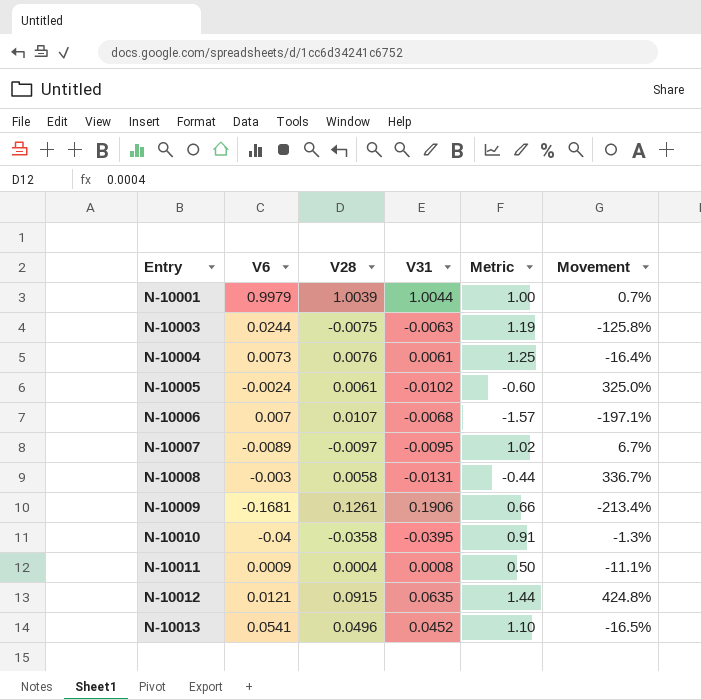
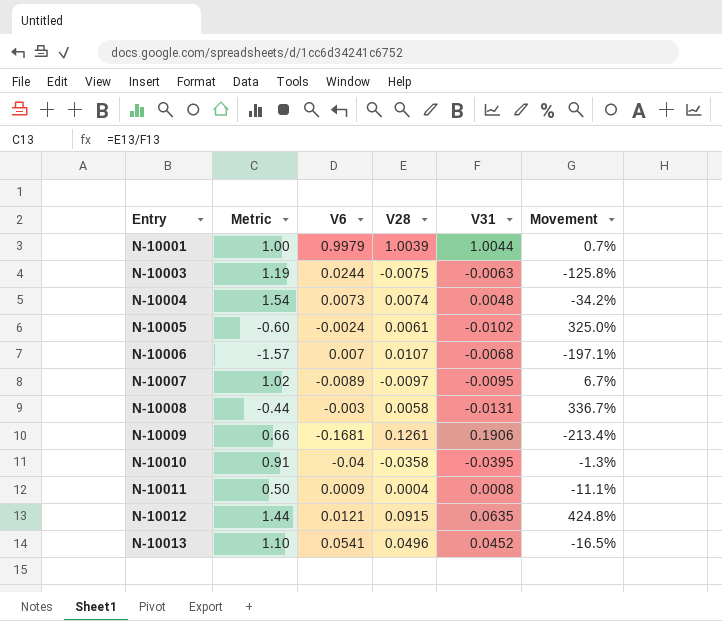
column Metric | position: 5 -> 2
N-10004 | Metric: 1.25 -> 1.54
N-10004 | V28: 0.0076 -> 0.0074
N-10004 | V31: 0.0061 -> 0.0048
N-10004 | Movement: -16.4% -> -34.2%

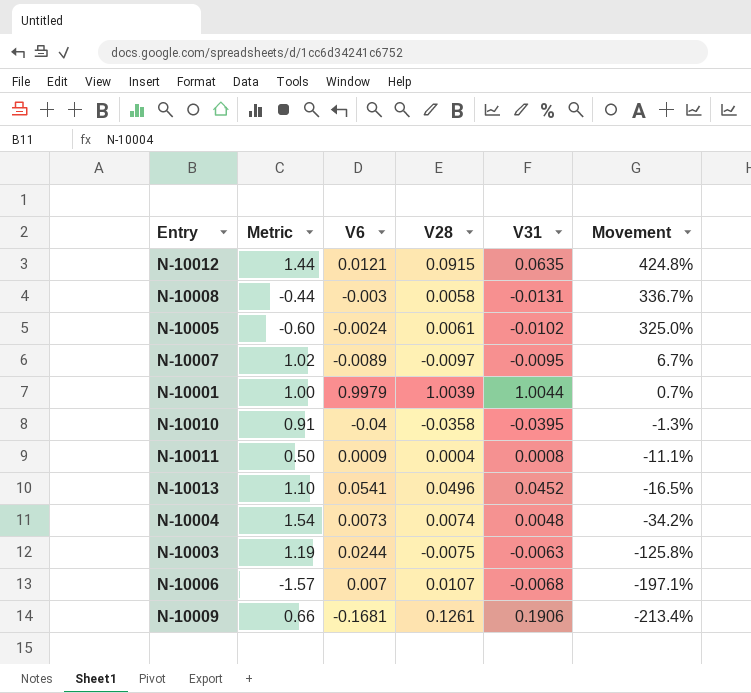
row order: Entry ascending -> Movement descending

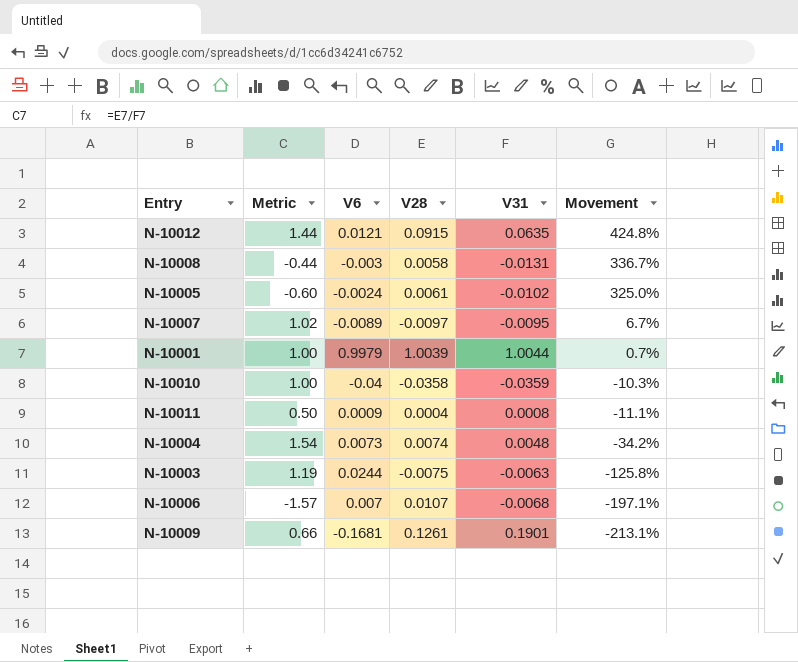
row N-10013: 1.10 | 0.0541 | 0.0496 | 0.0452 | -16.5% -> none
N-10010 | Metric: 0.91 -> 1.00
N-10010 | V31: -0.0395 -> -0.0359
N-10010 | Movement: -1.3% -> -10.3%
N-10009 | V31: 0.1906 -> 0.1901
N-10009 | Movement: -213.4% -> -213.1%

